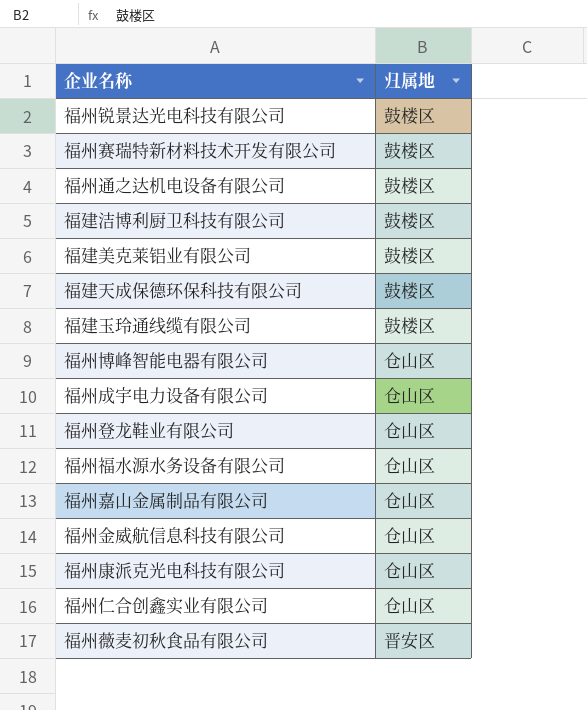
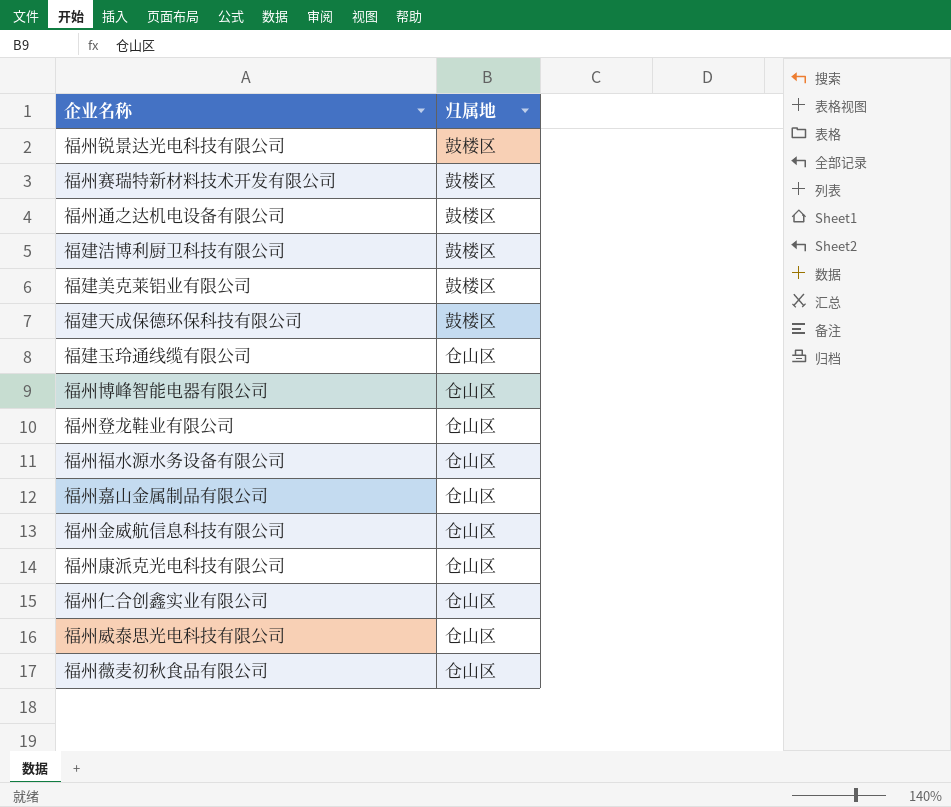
row 福州成宇电力设备有限公司: 仓山区 -> none
福建玉玲通线缆有限公司 | 归属地: 鼓楼区 -> 仓山区
row 福州威泰思光电科技有限公司: none -> 仓山区
福州薇麦初秋食品有限公司 | 归属地: 晋安区 -> 仓山区

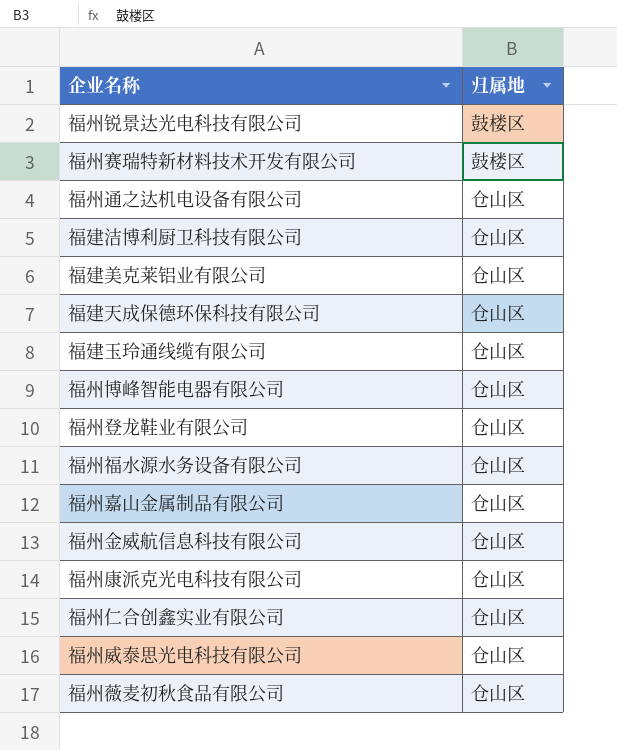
福州通之达机电设备有限公司 | 归属地: 鼓楼区 -> 仓山区
福建洁博利厨卫科技有限公司 | 归属地: 鼓楼区 -> 仓山区
福建美克莱铝业有限公司 | 归属地: 鼓楼区 -> 仓山区
福建天成保德环保科技有限公司 | 归属地: 鼓楼区 -> 仓山区

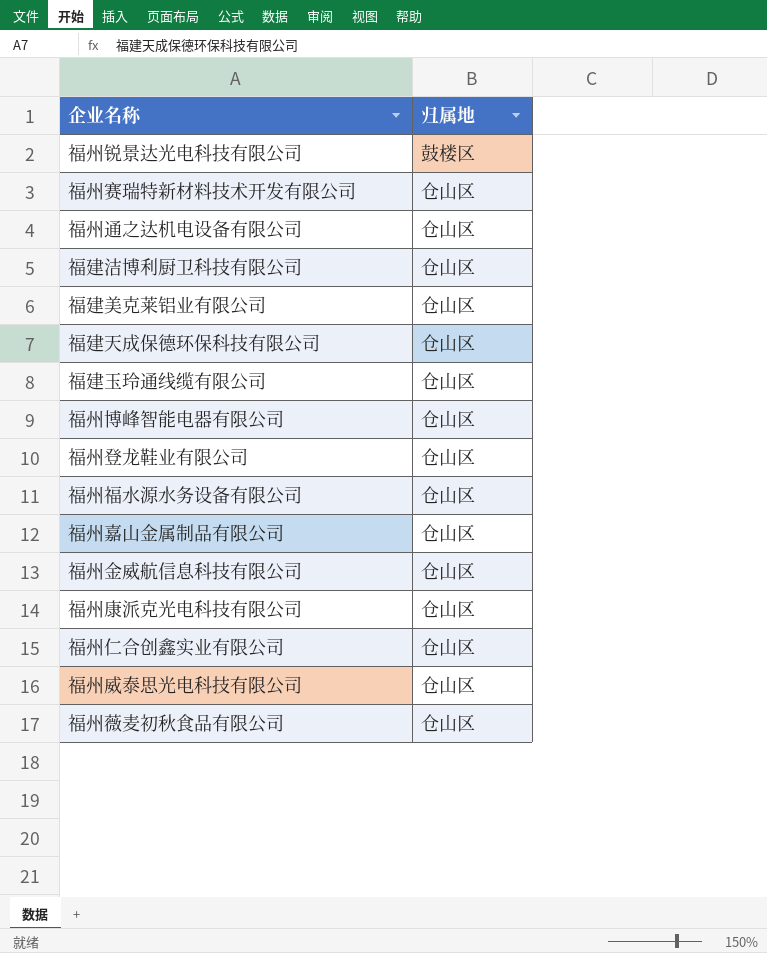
福州赛瑞特新材料技术开发有限公司 | 归属地: 鼓楼区 -> 仓山区

